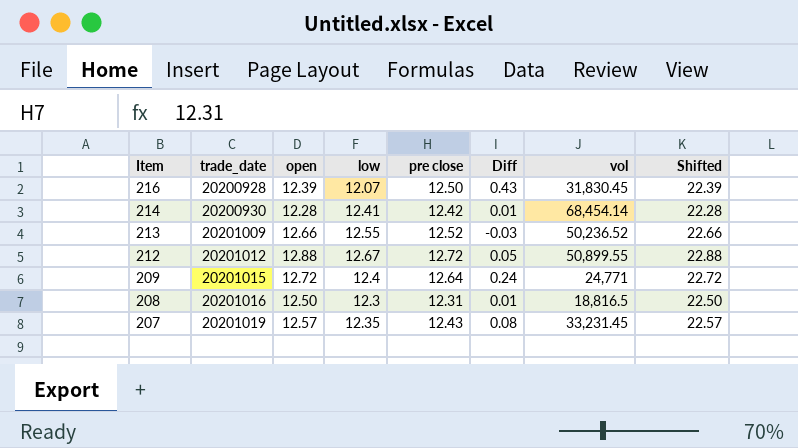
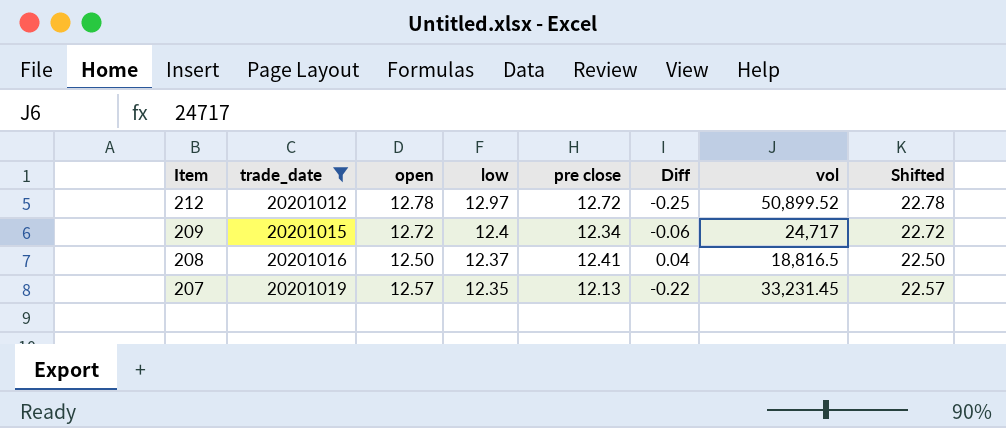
filter: none -> trade_date >= 20201012
212 | open: 12.88 -> 12.78
212 | low: 12.67 -> 12.97
212 | Diff: 0.05 -> -0.25
212 | vol: 50,899.55 -> 50,899.52
212 | Shifted: 22.88 -> 22.78
209 | pre close: 12.64 -> 12.34
209 | Diff: 0.24 -> -0.06
209 | vol: 24,771 -> 24,717
208 | low: 12.3 -> 12.37
208 | pre close: 12.31 -> 12.41
208 | Diff: 0.01 -> 0.04
207 | pre close: 12.43 -> 12.13
207 | Diff: 0.08 -> -0.22

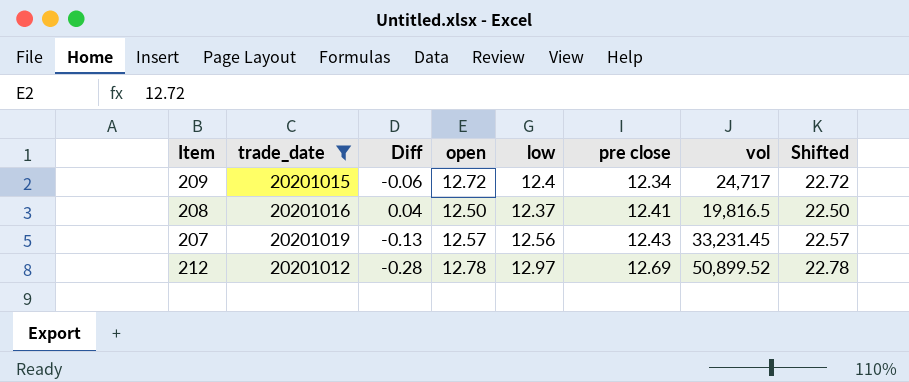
row order: Item descending -> pre close ascending
column Diff | position: 6 -> 3
208 | vol: 18,816.5 -> 19,816.5
207 | Diff: -0.22 -> -0.13
207 | low: 12.35 -> 12.56
207 | pre close: 12.13 -> 12.43
212 | Diff: -0.25 -> -0.28
212 | pre close: 12.72 -> 12.69

